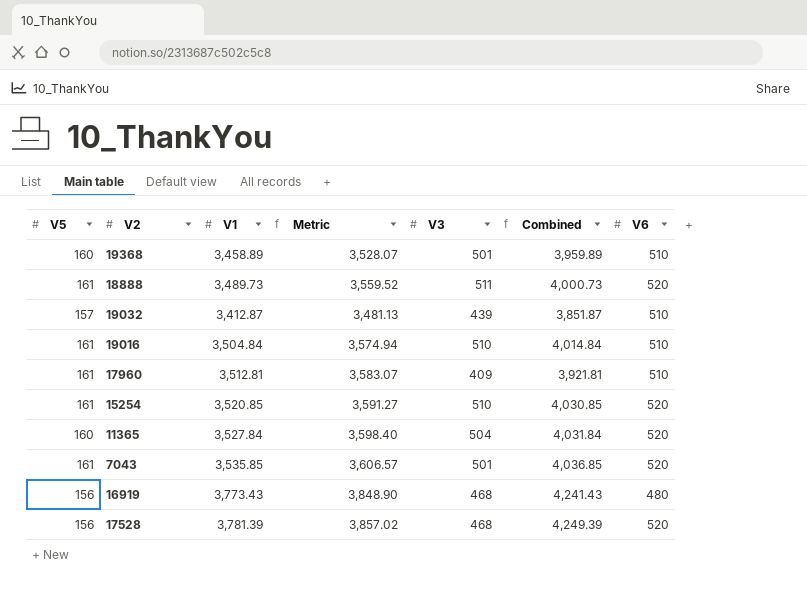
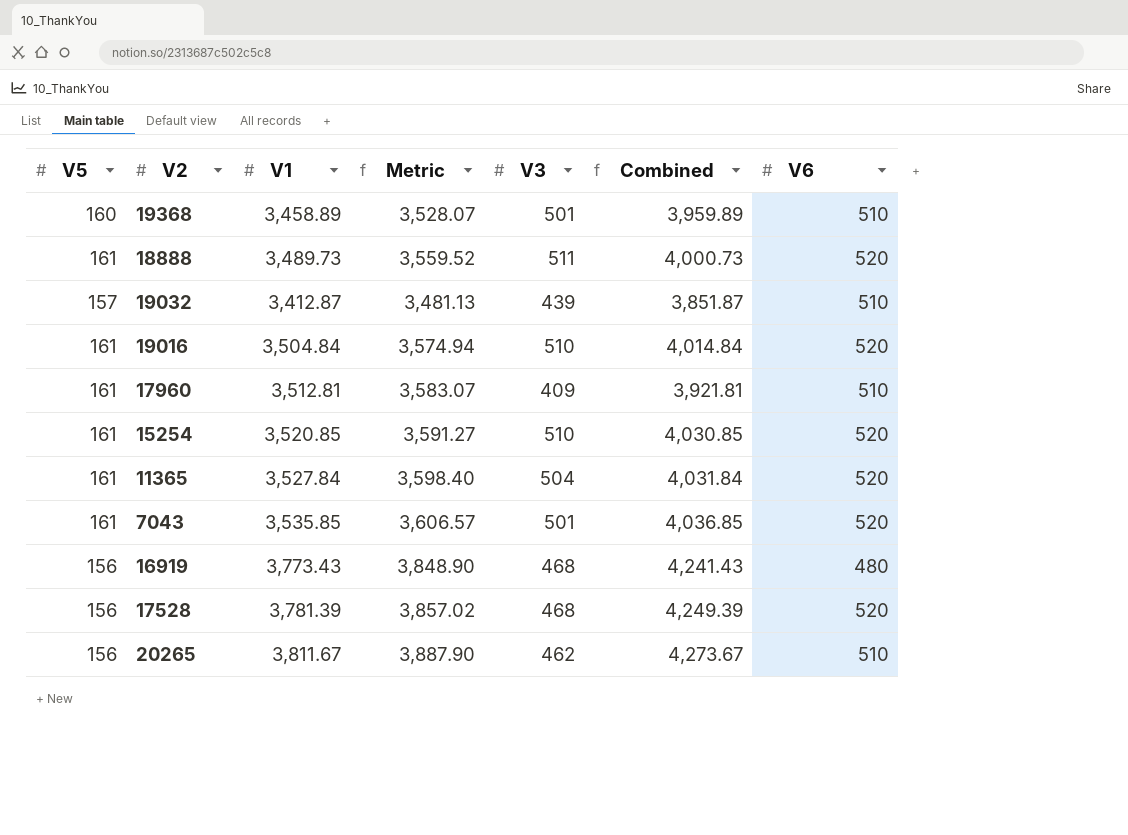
19016 | V6: 510 -> 520
11365 | V5: 160 -> 161
row 20265: none -> 156 | 3,811.67 | 3,887.90 | 462 | 4,273.67 | 510

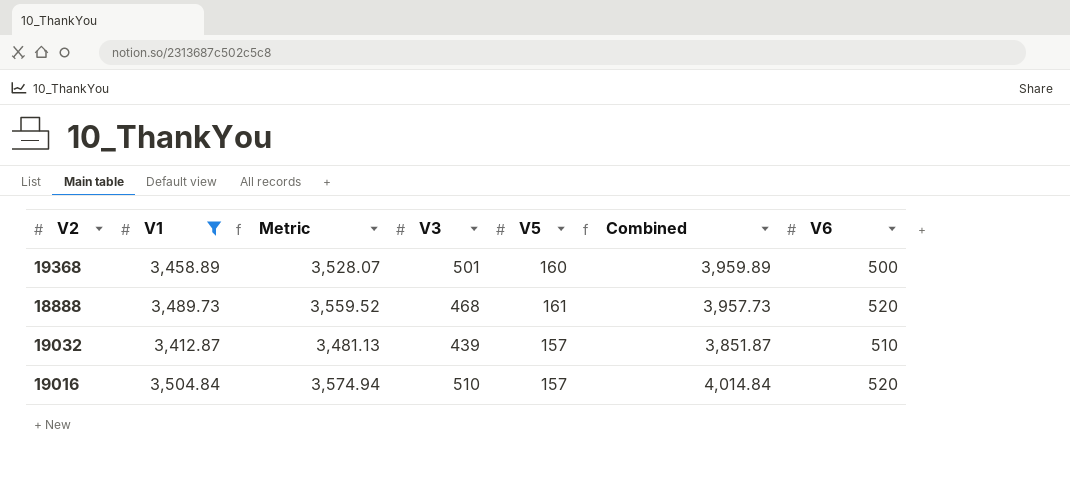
filter: none -> V1 <= 3,504.84
column V5 | position: 1 -> 5
19368 | V6: 510 -> 500
18888 | V3: 511 -> 468
18888 | Combined: 4,000.73 -> 3,957.73
19016 | V5: 161 -> 157

